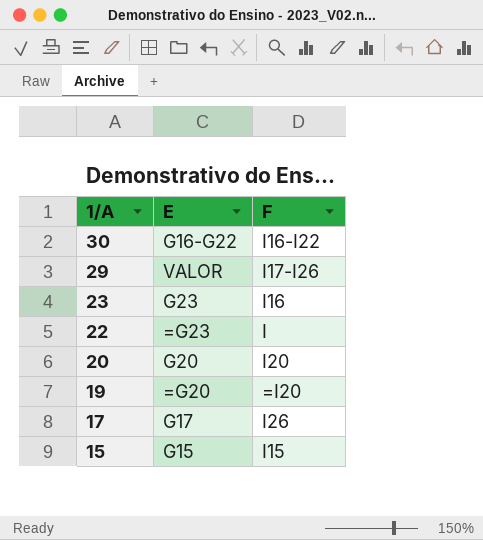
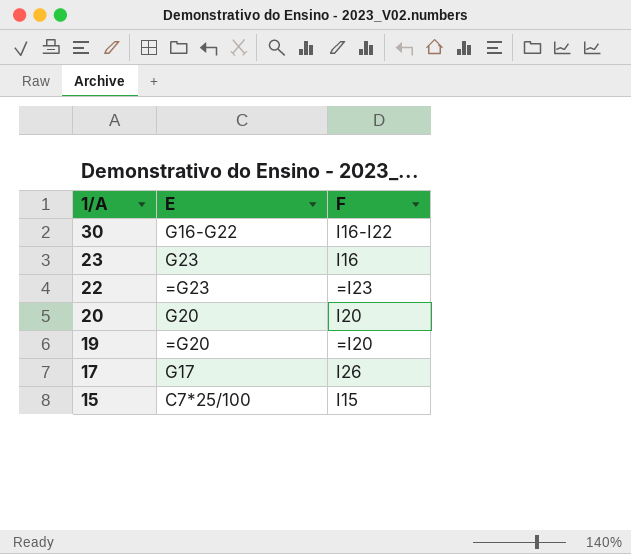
row 29: VALOR | I17-I26 -> none
22 | F: I -> =I23
15 | E: G15 -> C7*25/100

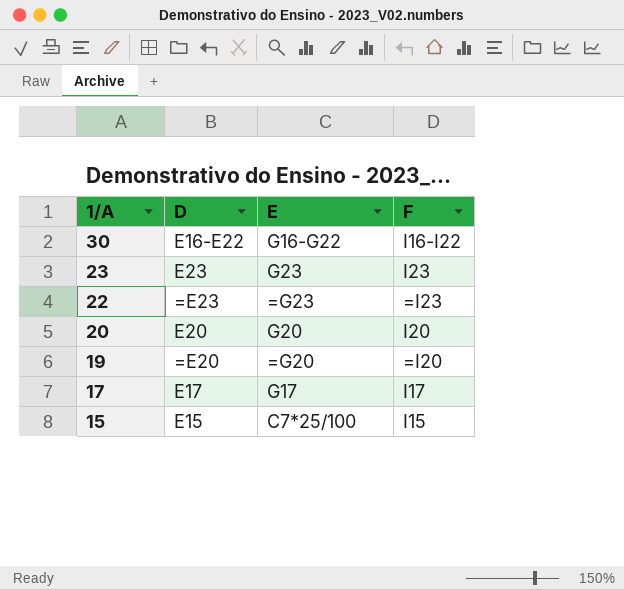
column D | position: none -> 2
23 | F: I16 -> I23
17 | F: I26 -> I17

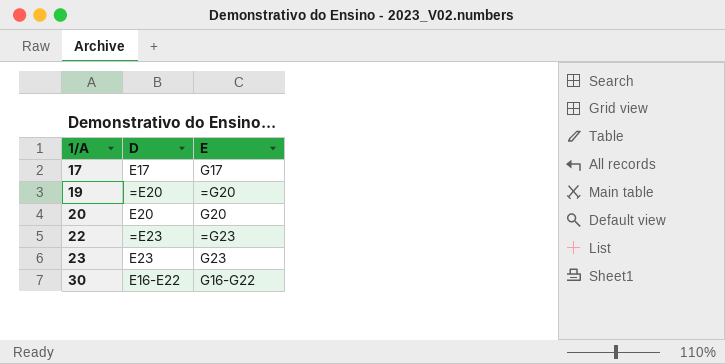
row order: 1/A descending -> 1/A ascending
column F | position: 4 -> none
row 15: E15 | C7*25/100 | I15 -> none

